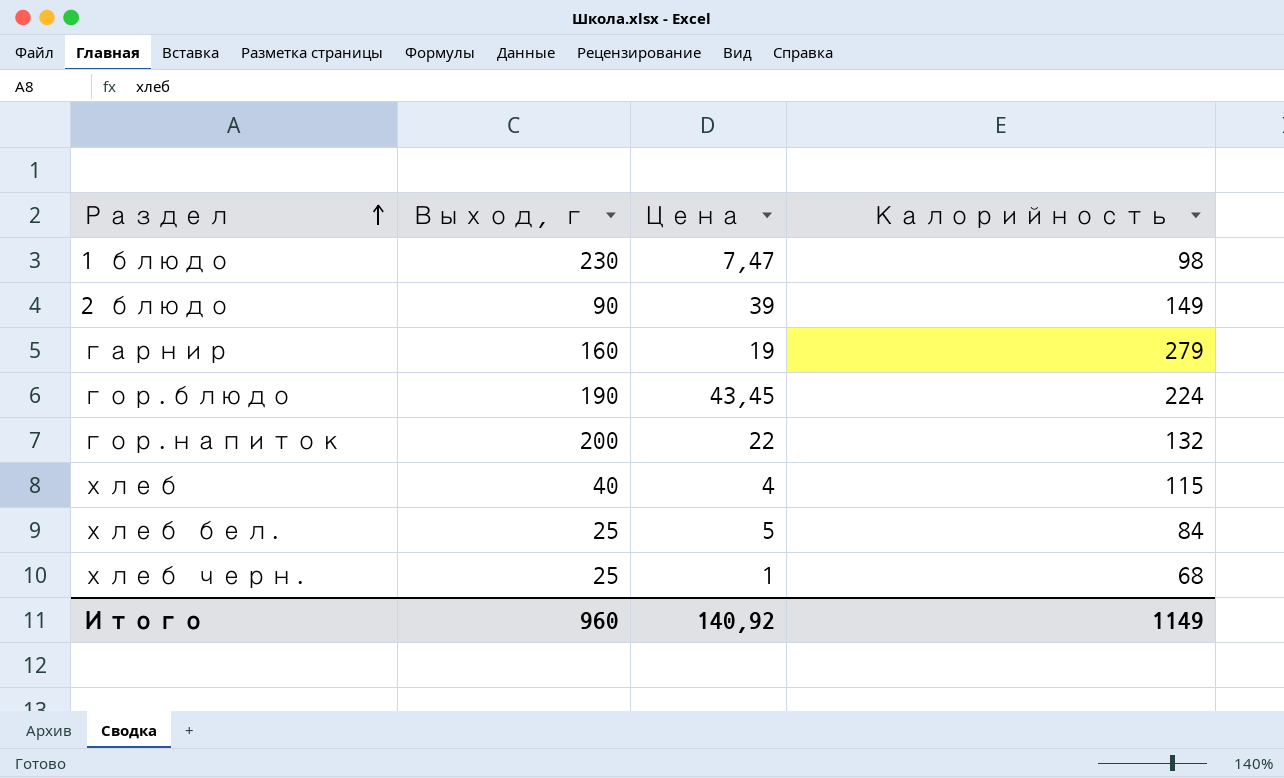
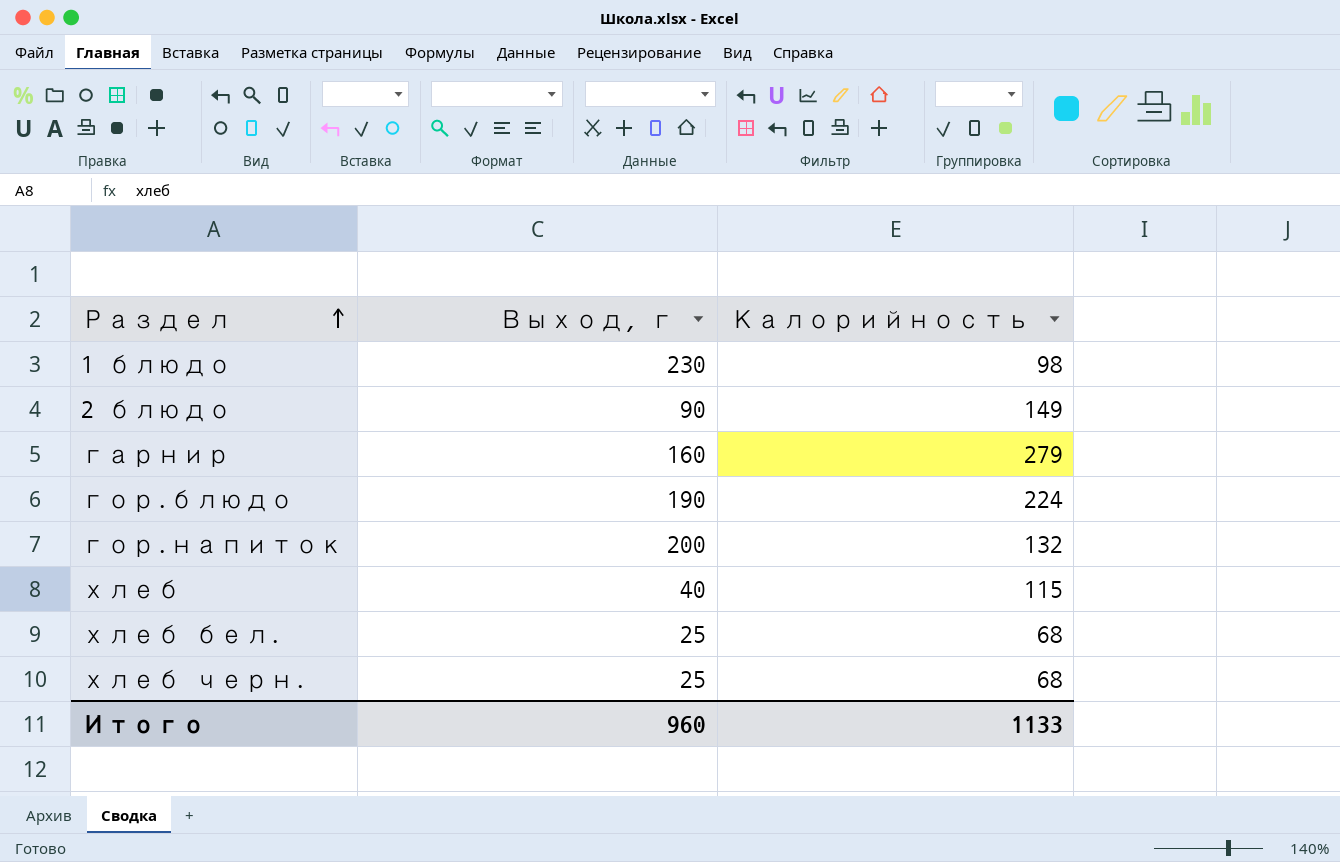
column Цена | position: 3 -> none
хлеб бел. | Калорийность: 84 -> 68
Итого | Калорийность: 1149 -> 1133

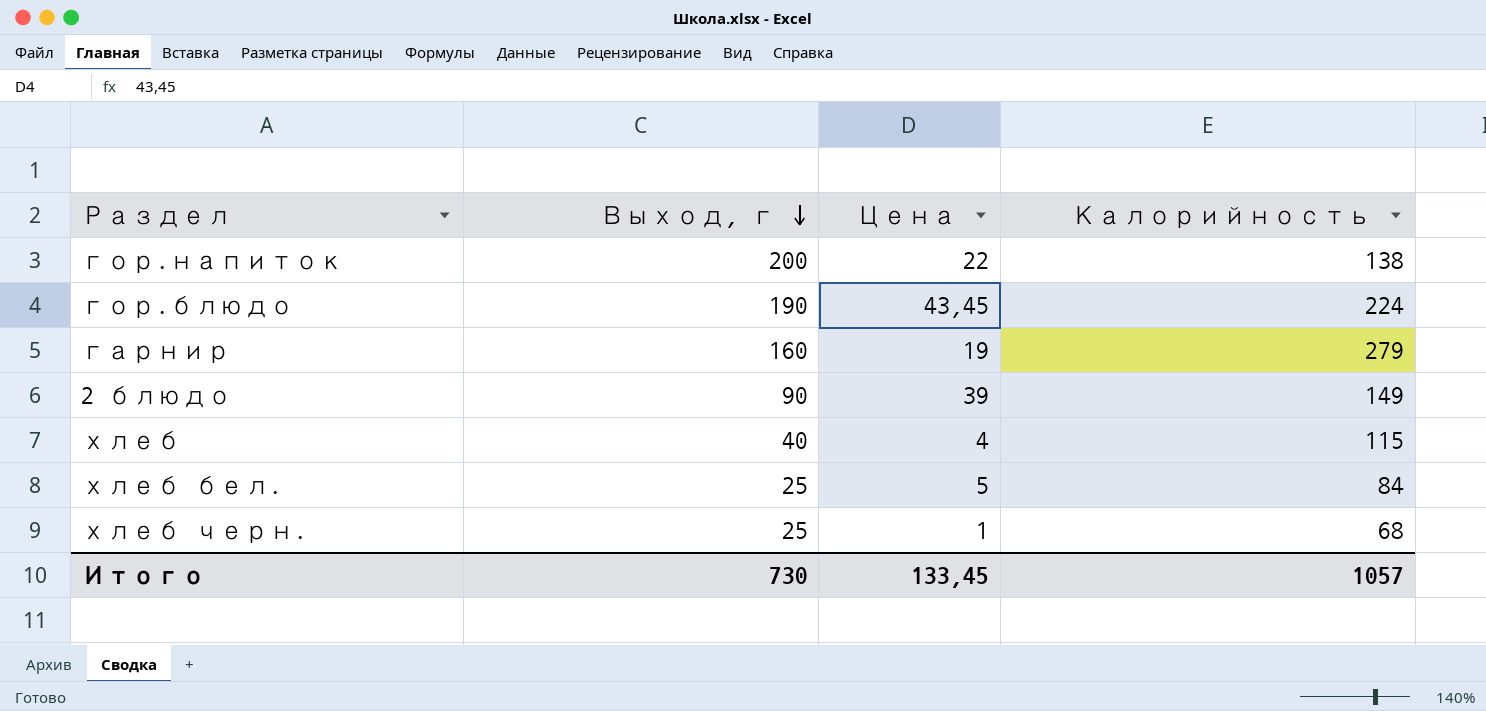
row order: Раздел ascending -> Выход, г descending
column Цена | position: none -> 3
row 1 блюдо: 230 | 98 -> none
гор.напиток | Калорийность: 132 -> 138
хлеб бел. | Калорийность: 68 -> 84
Итого | Выход, г: 960 -> 730
Итого | Калорийность: 1133 -> 1057

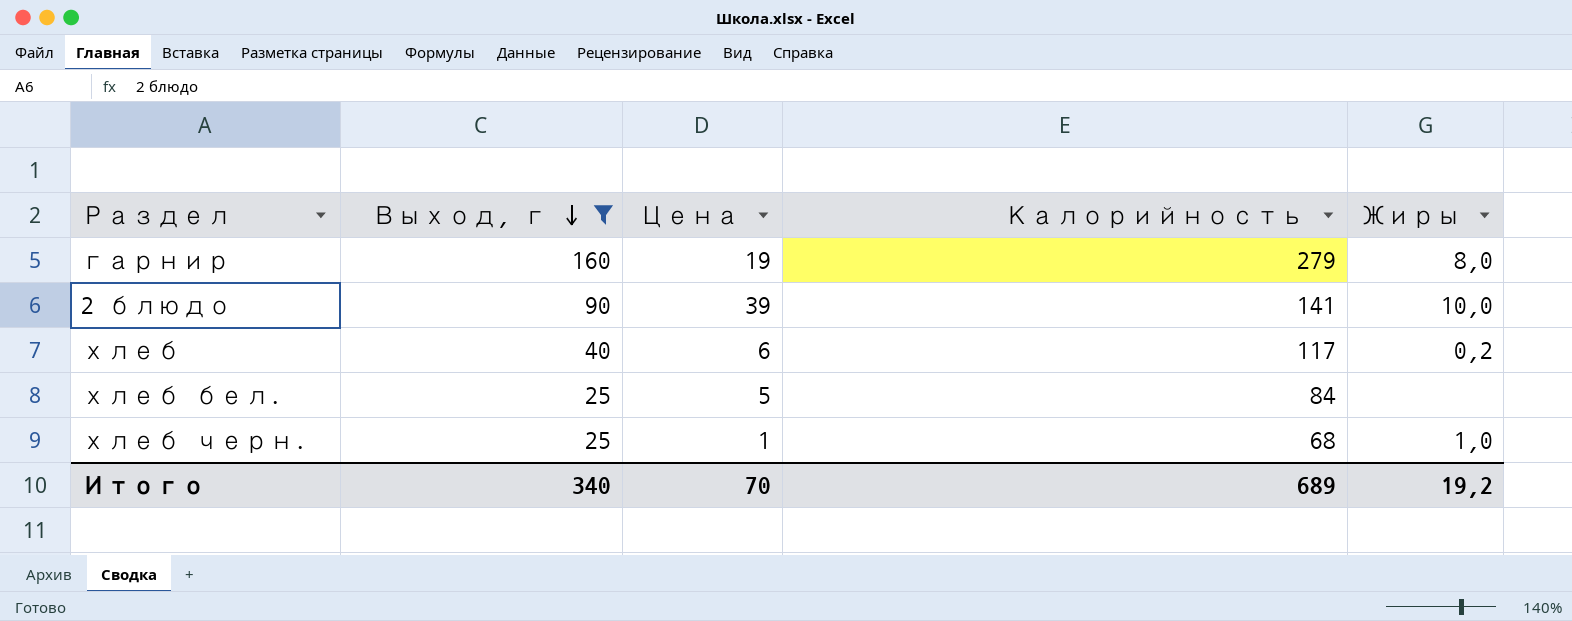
filter: none -> Выход, г <= 160
column Жиры | position: none -> 5
2 блюдо | Калорийность: 149 -> 141
хлеб | Цена: 4 -> 6
хлеб | Калорийность: 115 -> 117
Итого | Выход, г: 730 -> 340
Итого | Цена: 133,45 -> 70
Итого | Калорийность: 1057 -> 689

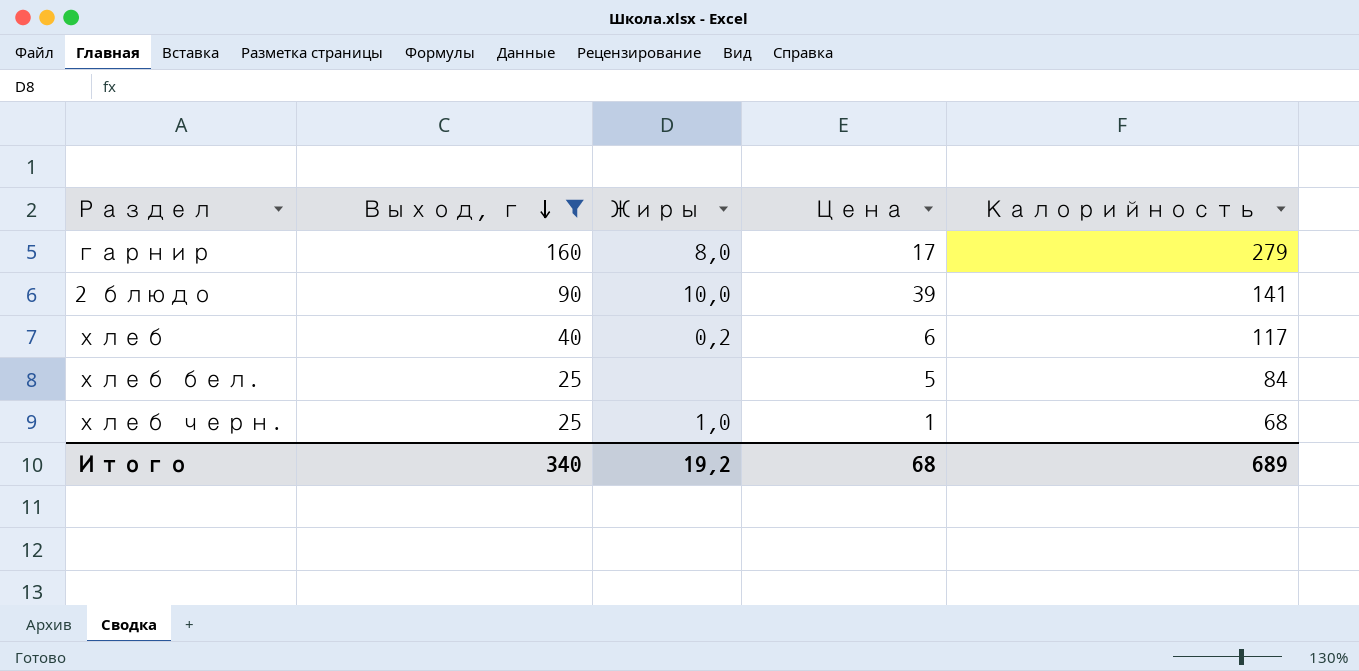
column Жиры | position: 5 -> 3
гарнир | Цена: 19 -> 17
Итого | Цена: 70 -> 68

